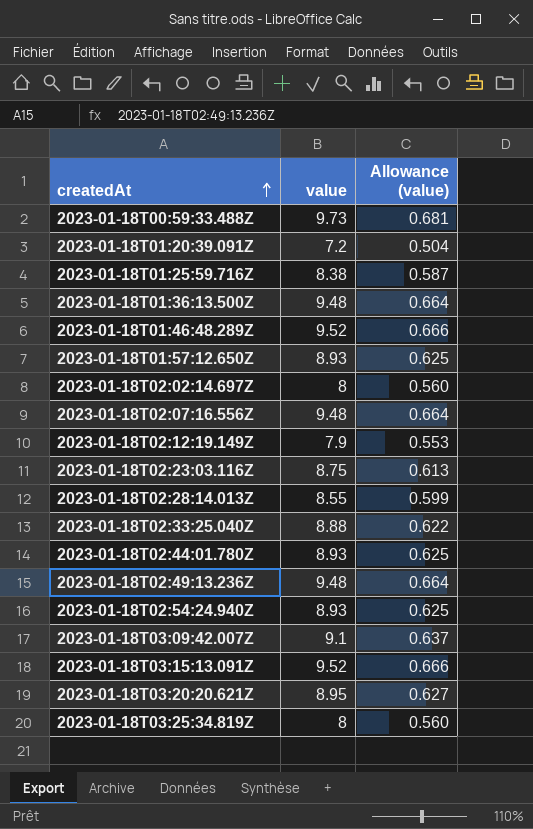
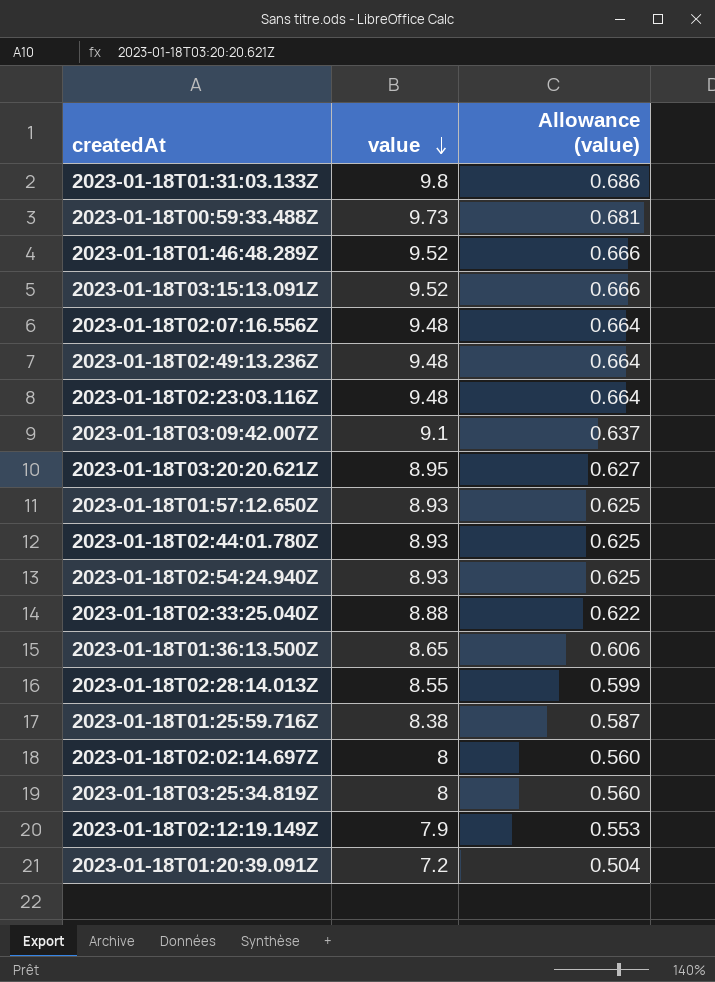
row order: createdAt ascending -> value descending
row 2023-01-18T01:31:03.133Z: none -> 9.8 | 0.686
2023-01-18T02:23:03.116Z | value: 8.75 -> 9.48
2023-01-18T02:23:03.116Z | Allowance (value): 0.613 -> 0.664
2023-01-18T01:36:13.500Z | value: 9.48 -> 8.65
2023-01-18T01:36:13.500Z | Allowance (value): 0.664 -> 0.606

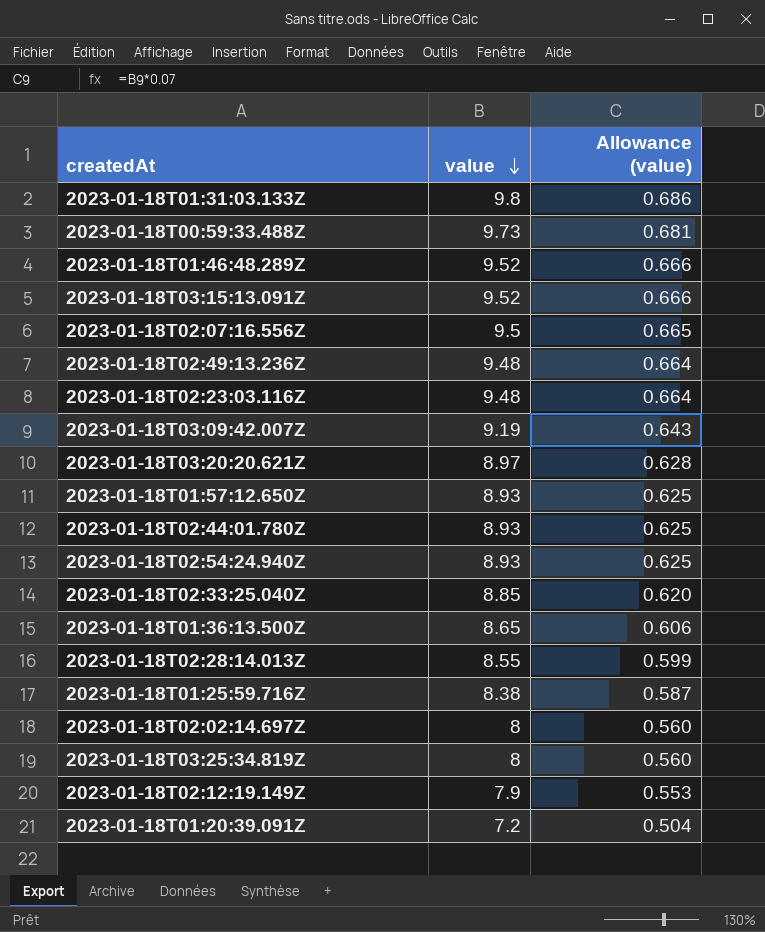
2023-01-18T02:07:16.556Z | value: 9.48 -> 9.5
2023-01-18T02:07:16.556Z | Allowance (value): 0.664 -> 0.665
2023-01-18T03:09:42.007Z | value: 9.1 -> 9.19
2023-01-18T03:09:42.007Z | Allowance (value): 0.637 -> 0.643
2023-01-18T03:20:20.621Z | value: 8.95 -> 8.97
2023-01-18T03:20:20.621Z | Allowance (value): 0.627 -> 0.628
2023-01-18T02:33:25.040Z | value: 8.88 -> 8.85
2023-01-18T02:33:25.040Z | Allowance (value): 0.622 -> 0.620

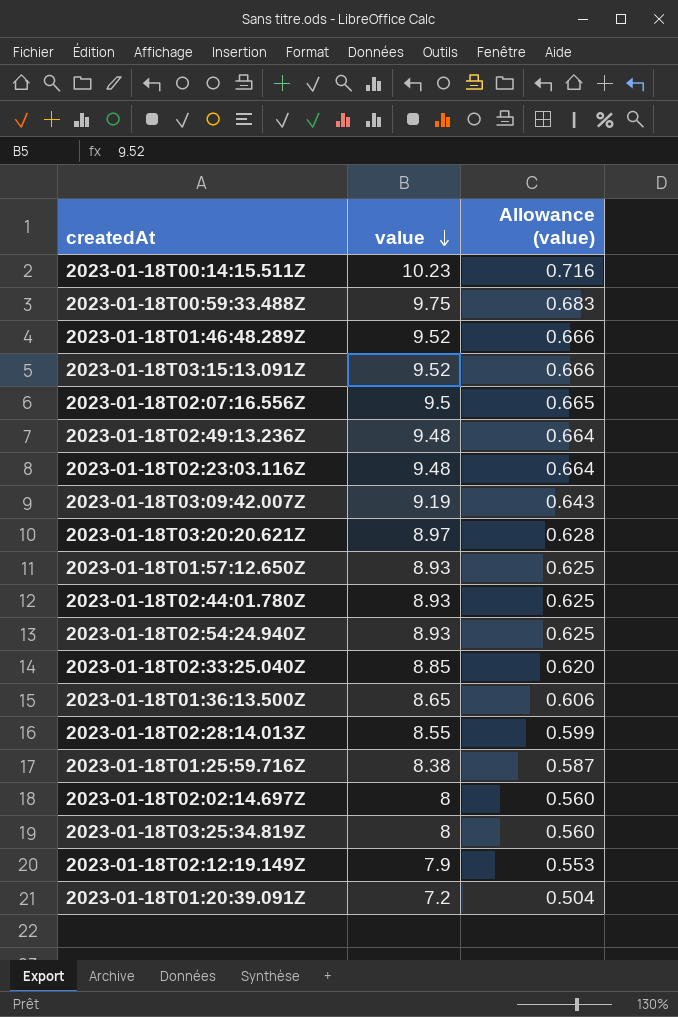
row 2023-01-18T01:31:03.133Z: 9.8 | 0.686 -> none
row 2023-01-18T00:14:15.511Z: none -> 10.23 | 0.716
2023-01-18T00:59:33.488Z | value: 9.73 -> 9.75
2023-01-18T00:59:33.488Z | Allowance (value): 0.681 -> 0.683

